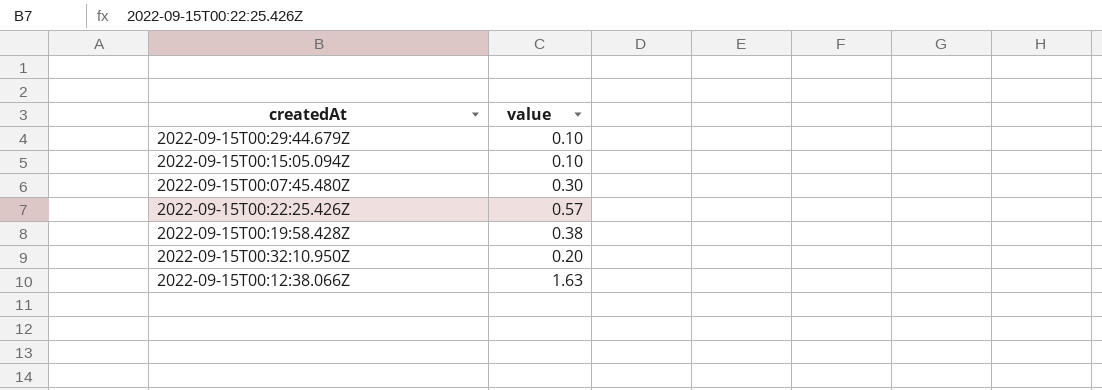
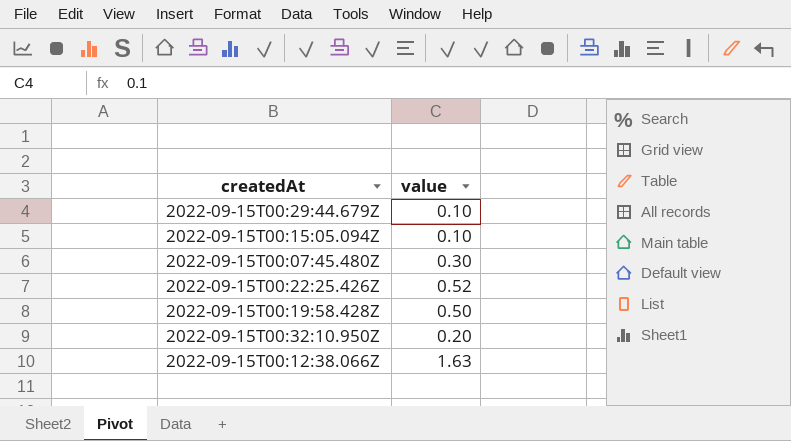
2022-09-15T00:22:25.426Z | value: 0.57 -> 0.52
2022-09-15T00:19:58.428Z | value: 0.38 -> 0.50

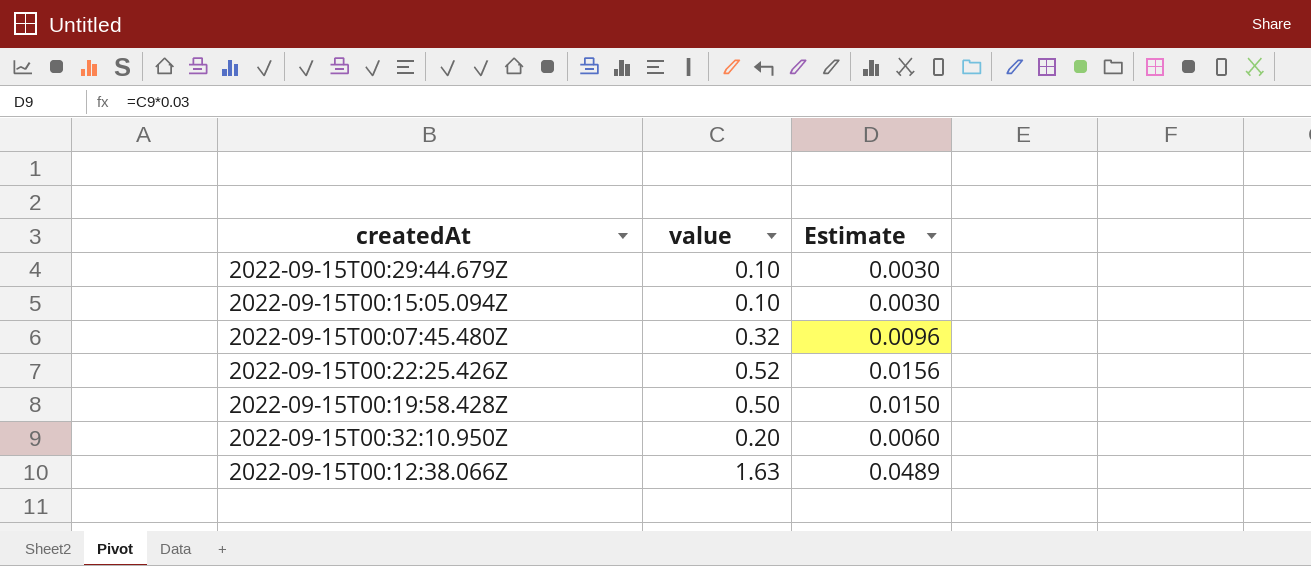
column Estimate | formula: none -> [value] * 0.03
2022-09-15T00:07:45.480Z | value: 0.30 -> 0.32

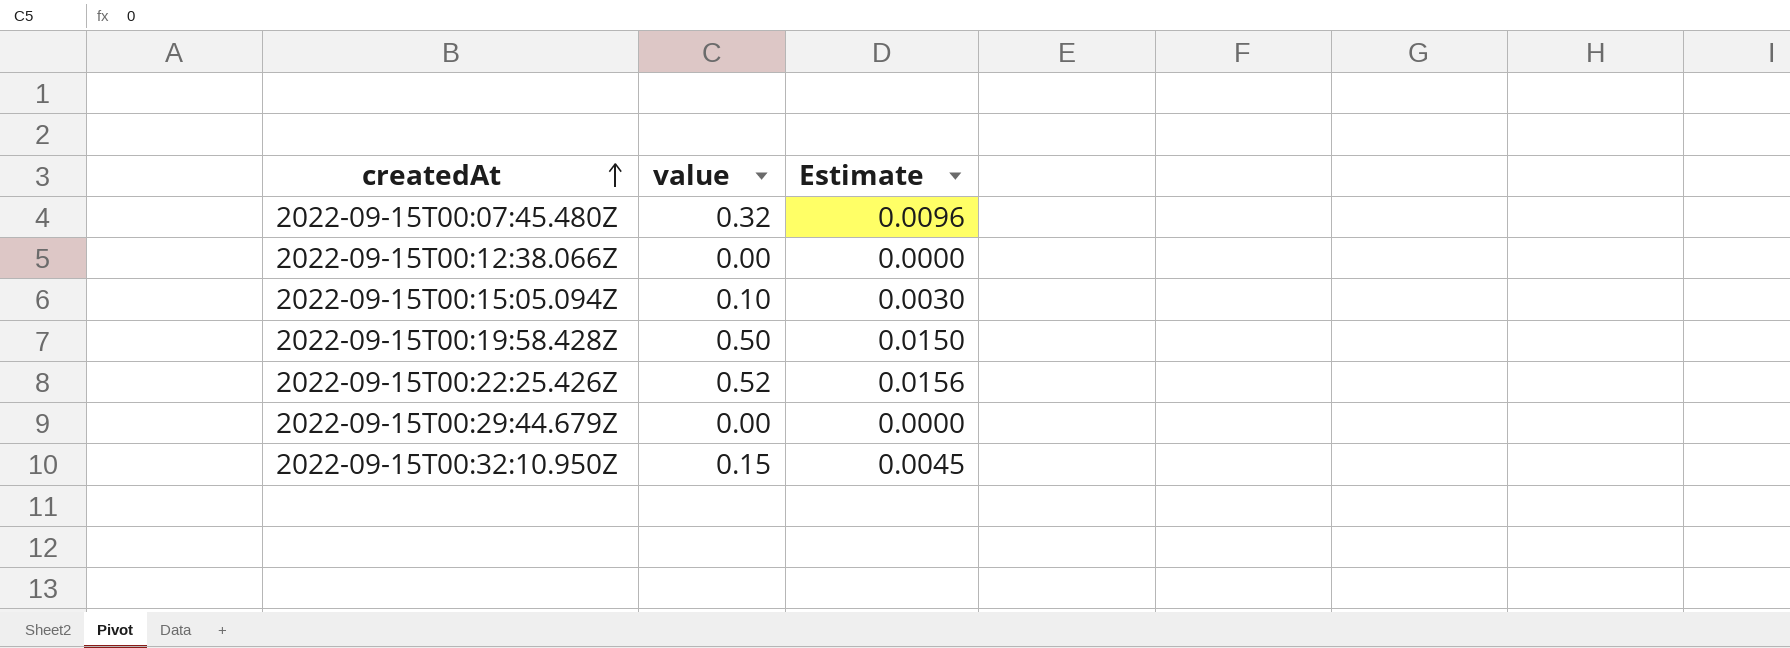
row order: none -> createdAt ascending
2022-09-15T00:12:38.066Z | value: 1.63 -> 0.00
2022-09-15T00:12:38.066Z | Estimate: 0.0489 -> 0.0000
2022-09-15T00:29:44.679Z | value: 0.10 -> 0.00
2022-09-15T00:29:44.679Z | Estimate: 0.0030 -> 0.0000
2022-09-15T00:32:10.950Z | value: 0.20 -> 0.15
2022-09-15T00:32:10.950Z | Estimate: 0.0060 -> 0.0045

